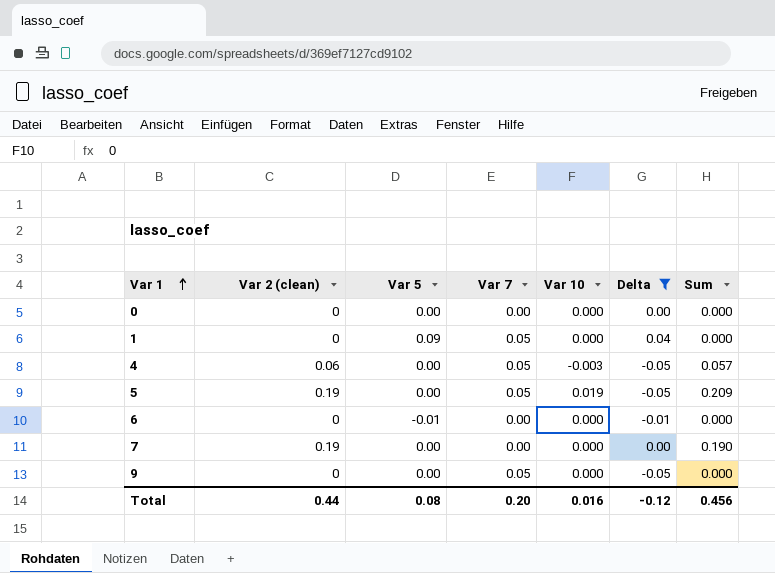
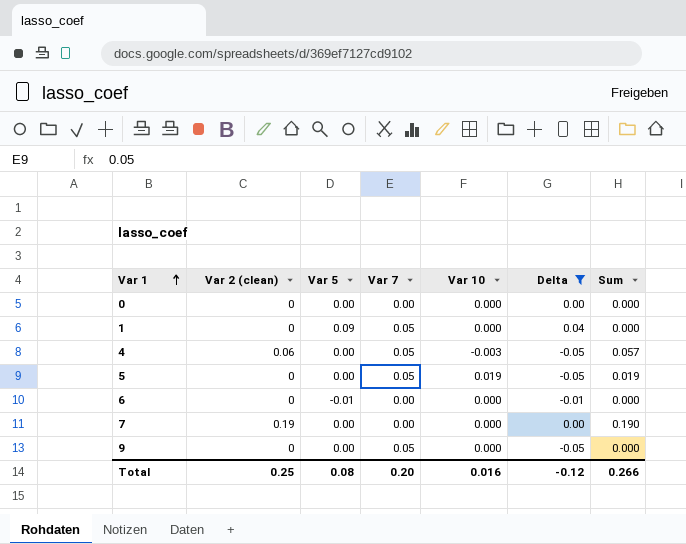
5 | Var 2 (clean): 0.19 -> 0
5 | Sum: 0.209 -> 0.019
Total | Var 2 (clean): 0.44 -> 0.25
Total | Sum: 0.456 -> 0.266

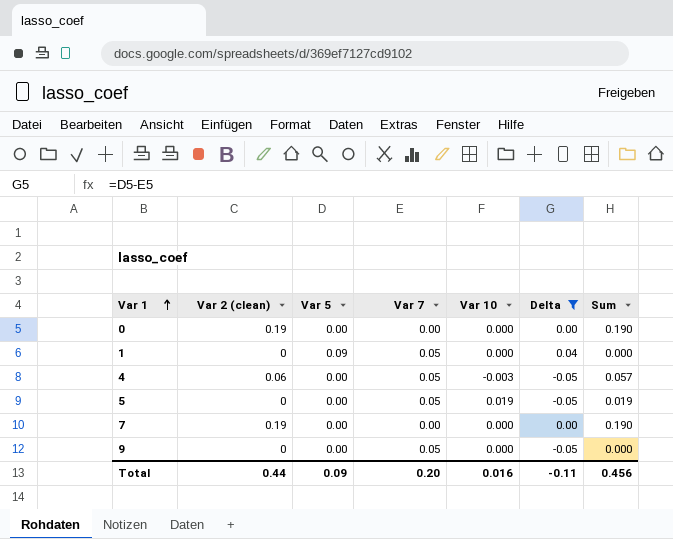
row 6: 0 | -0.01 | 0.00 | 0.000 | -0.01 | 0.000 -> none
0 | Var 2 (clean): 0 -> 0.19
0 | Sum: 0.000 -> 0.190
Total | Var 2 (clean): 0.25 -> 0.44
Total | Var 5: 0.08 -> 0.09
Total | Delta: -0.12 -> -0.11
Total | Sum: 0.266 -> 0.456

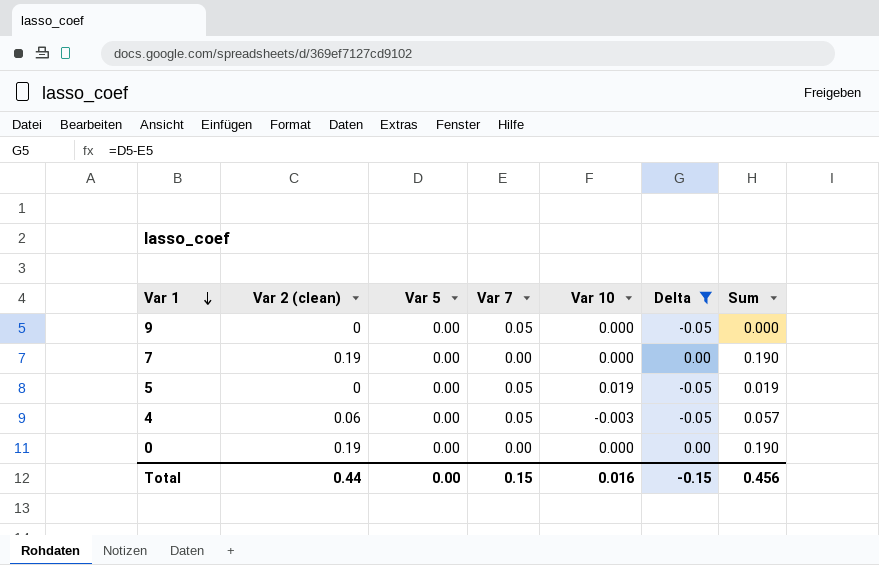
row order: Var 1 ascending -> Var 1 descending
row 1: 0 | 0.09 | 0.05 | 0.000 | 0.04 | 0.000 -> none
Total | Var 5: 0.09 -> 0.00
Total | Var 7: 0.20 -> 0.15
Total | Delta: -0.11 -> -0.15

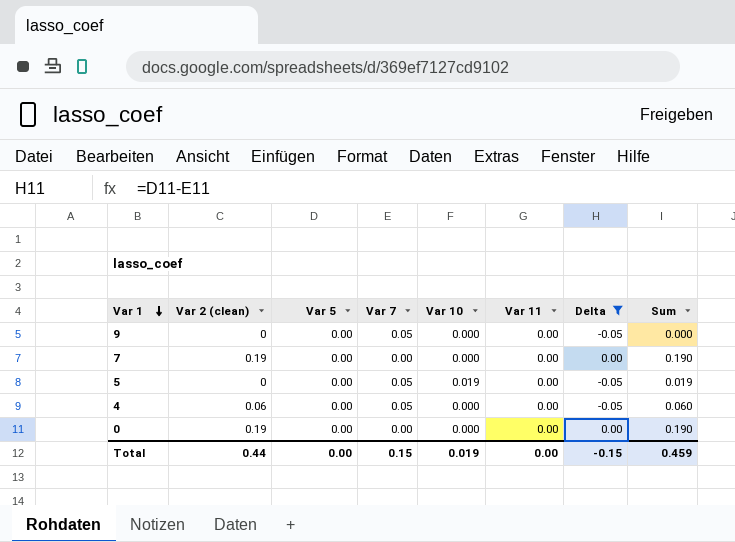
column Var 11 | position: none -> 6
4 | Var 10: -0.003 -> 0.000
4 | Sum: 0.057 -> 0.060
Total | Var 10: 0.016 -> 0.019
Total | Sum: 0.456 -> 0.459

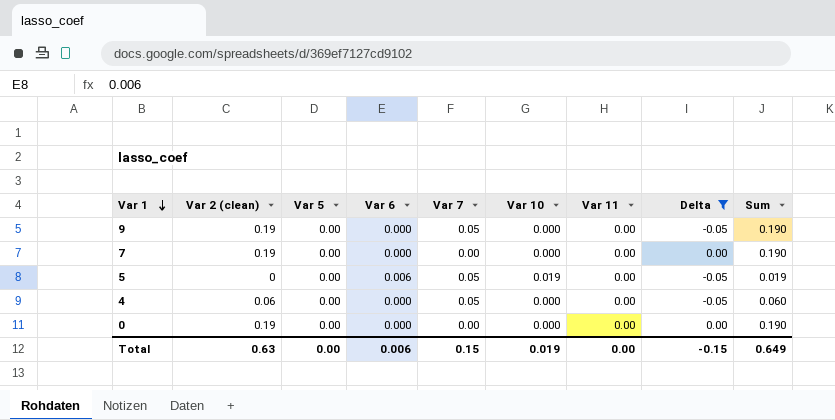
column Var 6 | position: none -> 4
9 | Var 2 (clean): 0 -> 0.19
9 | Sum: 0.000 -> 0.190
Total | Var 2 (clean): 0.44 -> 0.63
Total | Sum: 0.459 -> 0.649

